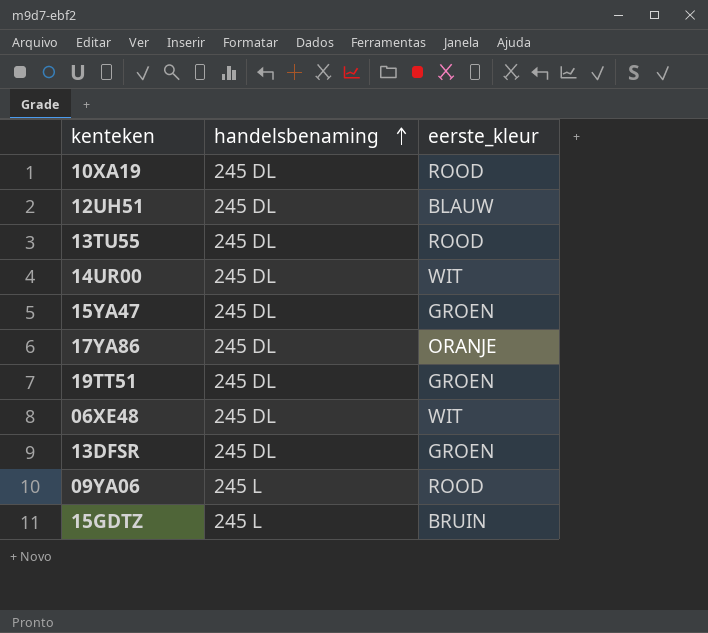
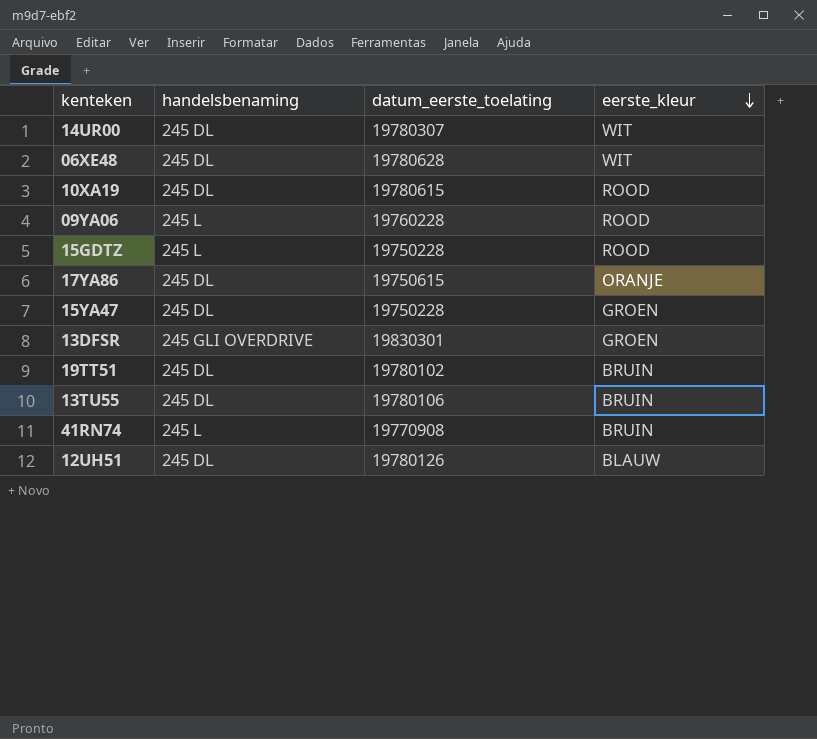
row order: handelsbenaming ascending -> eerste_kleur descending
column datum_eerste_toelating | position: none -> 3
15GDTZ | eerste_kleur: BRUIN -> ROOD
13DFSR | handelsbenaming: 245 DL -> 245 GLI OVERDRIVE
19TT51 | eerste_kleur: GROEN -> BRUIN
13TU55 | eerste_kleur: ROOD -> BRUIN
row 41RN74: none -> 245 L | 19770908 | BRUIN

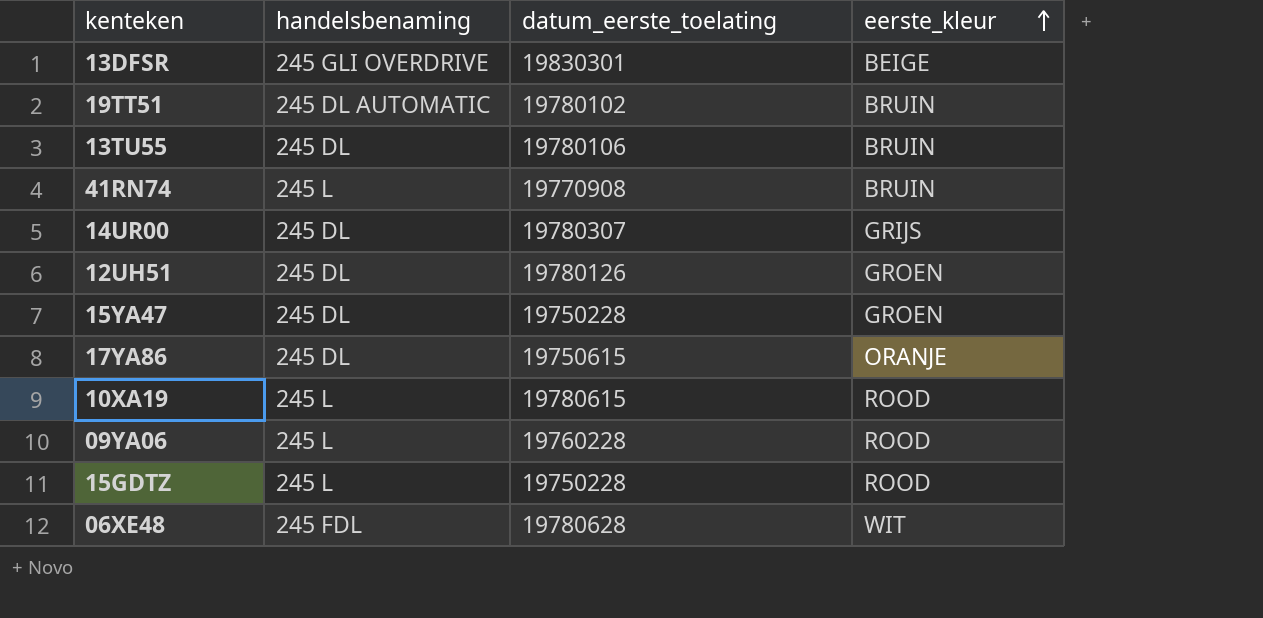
row order: eerste_kleur descending -> eerste_kleur ascending
13DFSR | eerste_kleur: GROEN -> BEIGE
19TT51 | handelsbenaming: 245 DL -> 245 DL AUTOMATIC
14UR00 | eerste_kleur: WIT -> GRIJS
12UH51 | eerste_kleur: BLAUW -> GROEN
10XA19 | handelsbenaming: 245 DL -> 245 L
06XE48 | handelsbenaming: 245 DL -> 245 FDL

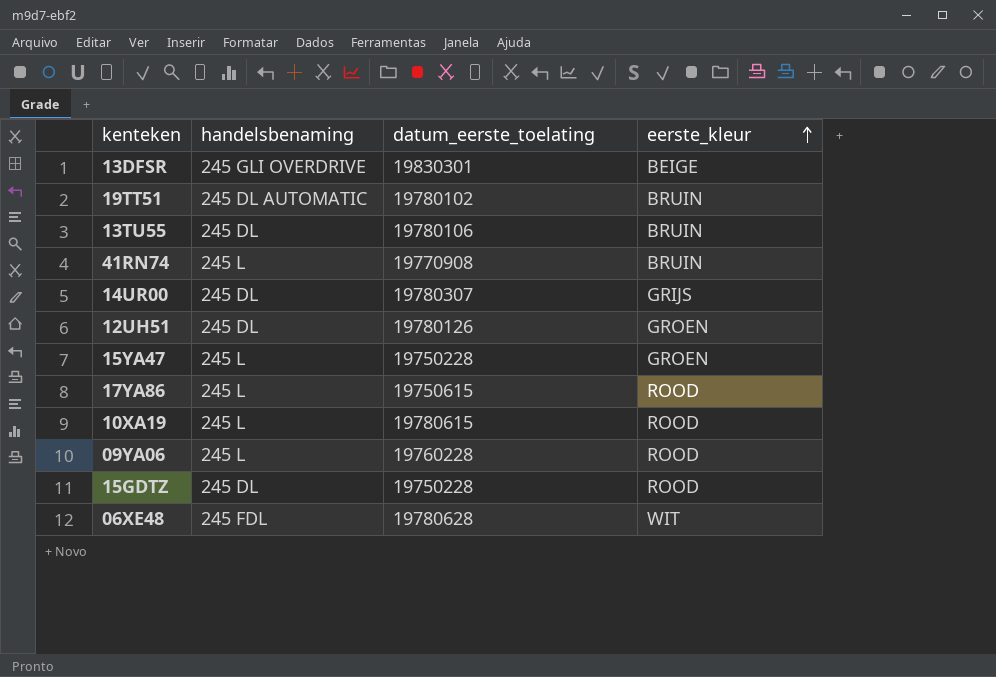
15YA47 | handelsbenaming: 245 DL -> 245 L
17YA86 | handelsbenaming: 245 DL -> 245 L
17YA86 | eerste_kleur: ORANJE -> ROOD
15GDTZ | handelsbenaming: 245 L -> 245 DL

